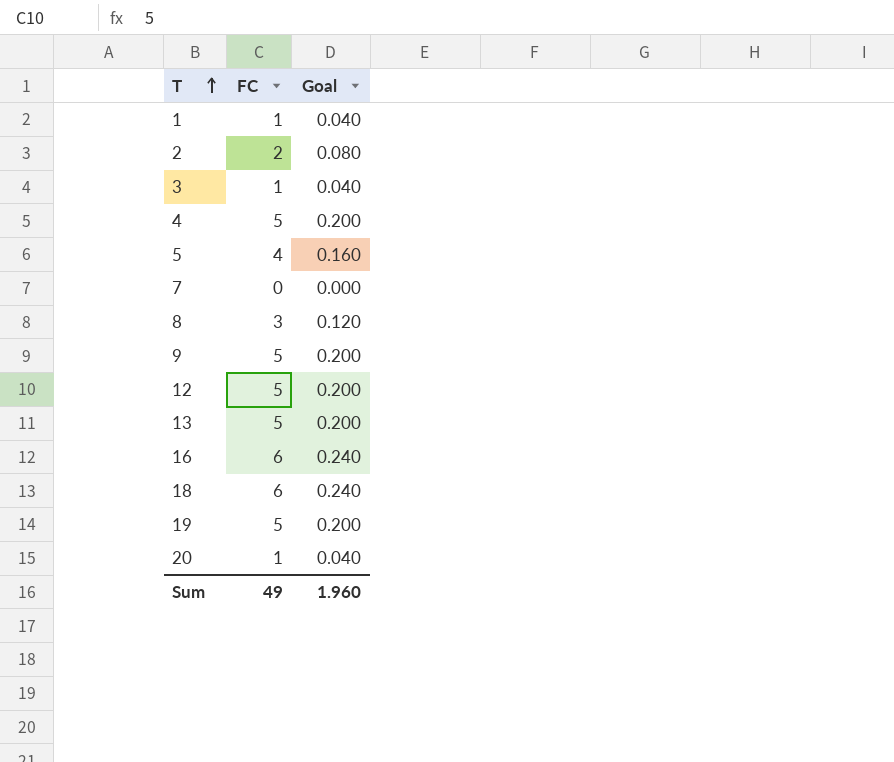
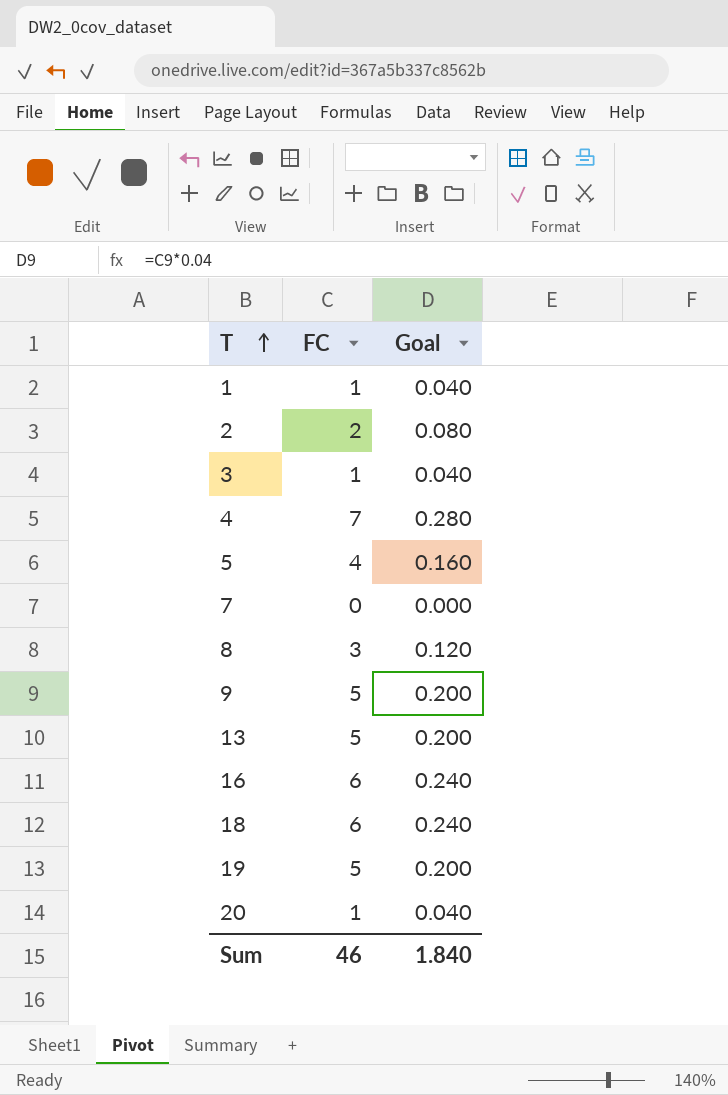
row 12: 5 | 0.200 -> none
4 | FC: 5 -> 7
4 | Goal: 0.200 -> 0.280
Sum | FC: 49 -> 46
Sum | Goal: 1.960 -> 1.840

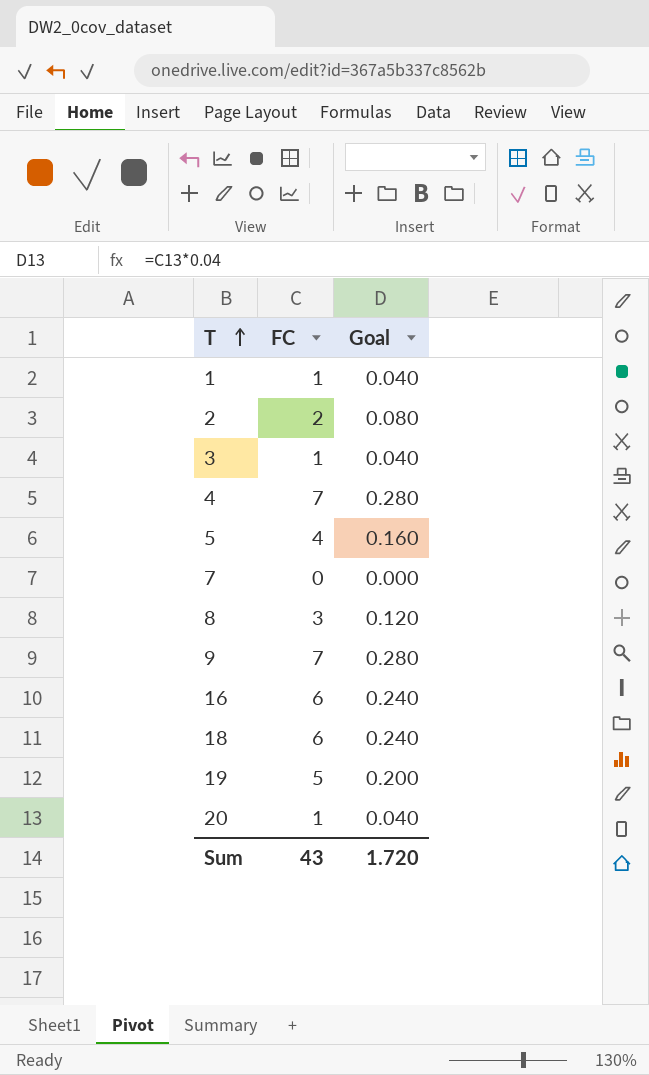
row 13: 5 | 0.200 -> none
9 | FC: 5 -> 7
9 | Goal: 0.200 -> 0.280
Sum | FC: 46 -> 43
Sum | Goal: 1.840 -> 1.720

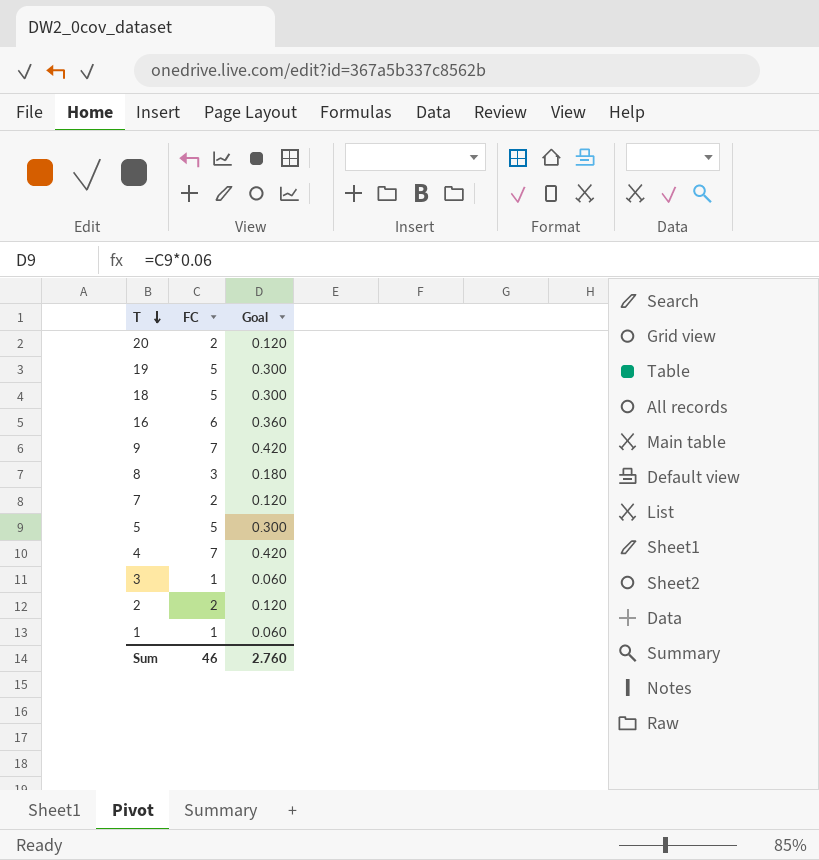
row order: T ascending -> T descending
column Goal | formula: [FC] * 0.04 -> [FC] * 0.06
20 | FC: 1 -> 2
18 | FC: 6 -> 5
7 | FC: 0 -> 2
5 | FC: 4 -> 5
Sum | FC: 43 -> 46
Sum | Goal: 1.720 -> 2.760

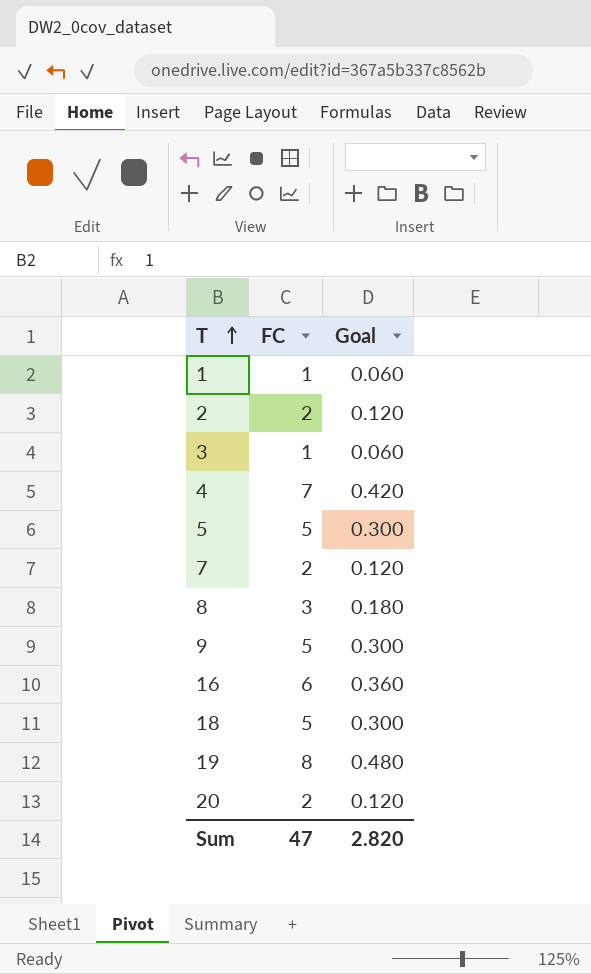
row order: T descending -> T ascending
9 | FC: 7 -> 5
9 | Goal: 0.420 -> 0.300
19 | FC: 5 -> 8
19 | Goal: 0.300 -> 0.480
Sum | FC: 46 -> 47
Sum | Goal: 2.760 -> 2.820

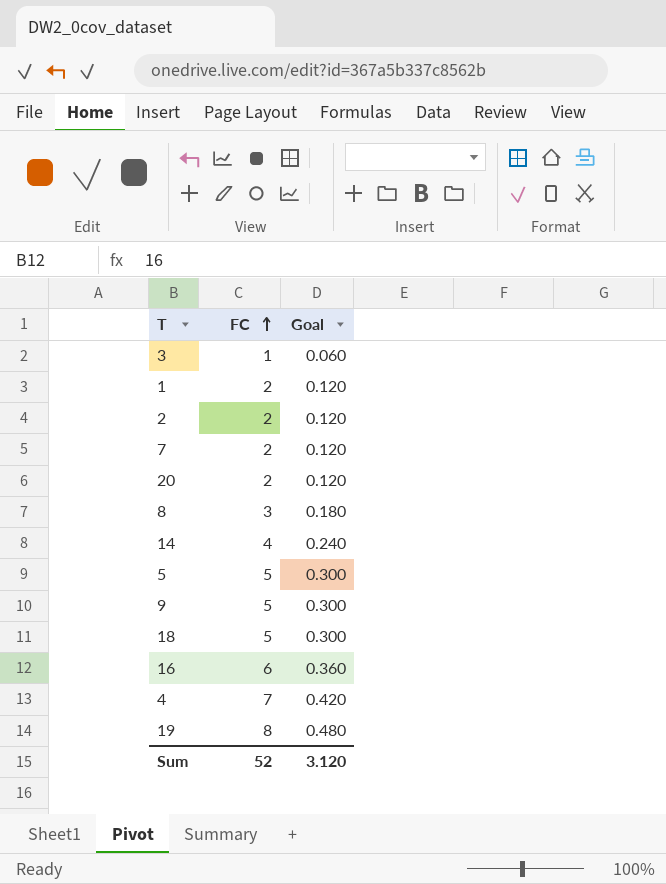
row order: T ascending -> FC ascending
1 | FC: 1 -> 2
1 | Goal: 0.060 -> 0.120
row 14: none -> 4 | 0.240
Sum | FC: 47 -> 52
Sum | Goal: 2.820 -> 3.120

